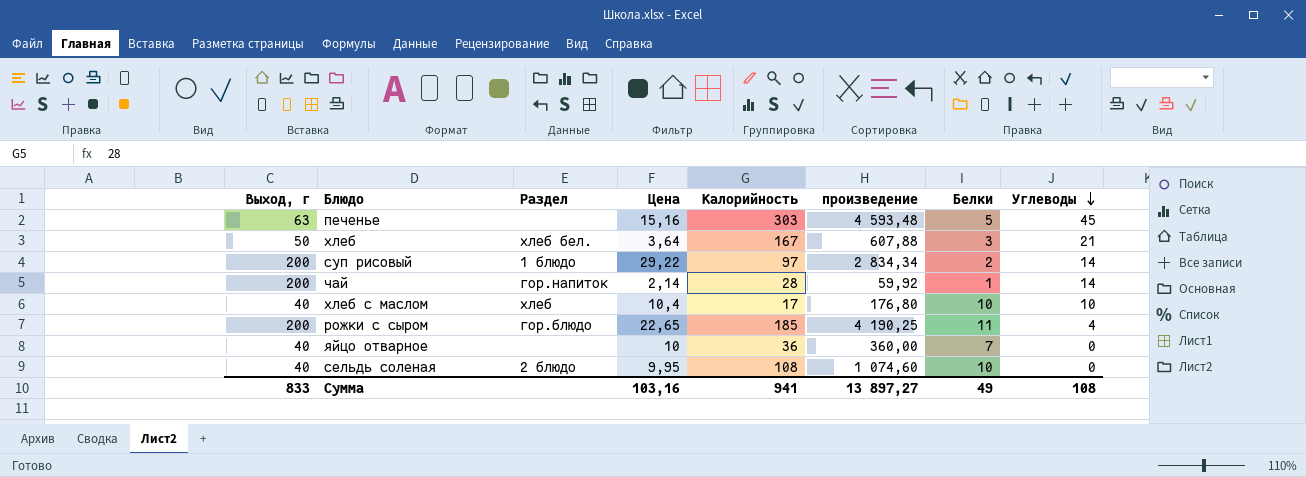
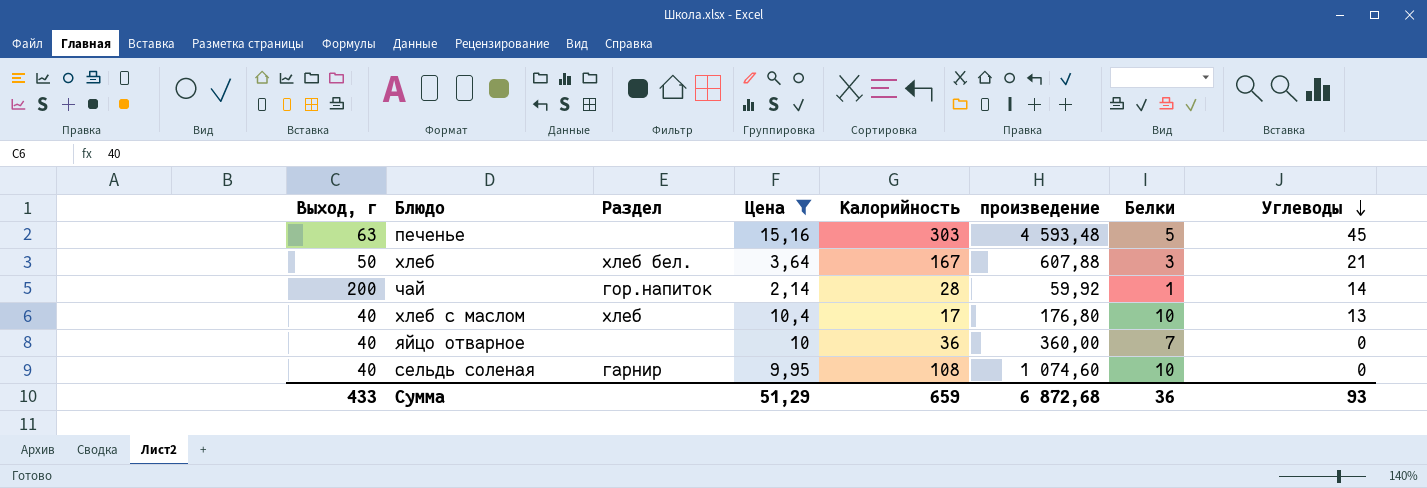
filter: none -> Цена <= 15,16
хлеб с маслом | Углеводы: 10 -> 13
сельдь соленая | Раздел: 2 блюдо -> гарнир
Сумма | Выход, г: 833 -> 433
Сумма | Цена: 103,16 -> 51,29
Сумма | Калорийность: 941 -> 659
Сумма | произведение: 13 897,27 -> 6 872,68
Сумма | Белки: 49 -> 36
Сумма | Углеводы: 108 -> 93

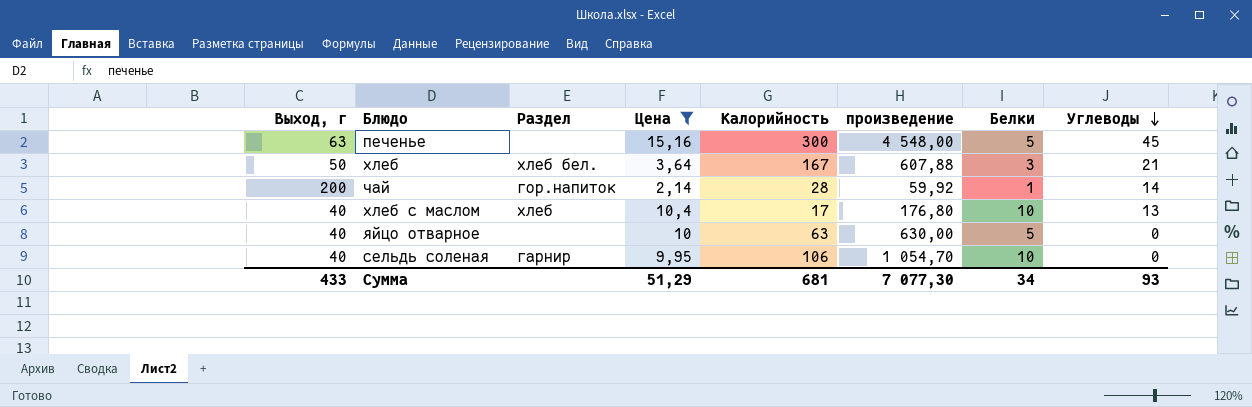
печенье | Калорийность: 303 -> 300
печенье | произведение: 4 593,48 -> 4 548,00
яйцо отварное | Калорийность: 36 -> 63
яйцо отварное | произведение: 360,00 -> 630,00
яйцо отварное | Белки: 7 -> 5
сельдь соленая | Калорийность: 108 -> 106
сельдь соленая | произведение: 1 074,60 -> 1 054,70
Сумма | Калорийность: 659 -> 681
Сумма | произведение: 6 872,68 -> 7 077,30
Сумма | Белки: 36 -> 34

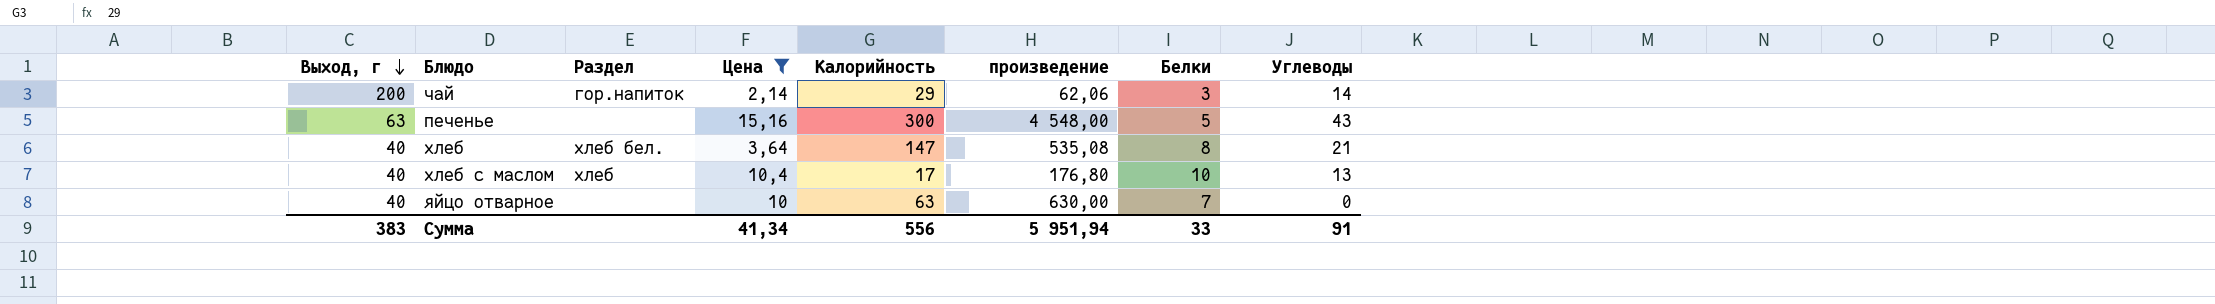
row order: Углеводы descending -> Выход, г descending
row сельдь соленая: 40 | гарнир | 9,95 | 106 | 1 054,70 | 10 | 0 -> none
чай | Калорийность: 28 -> 29
чай | произведение: 59,92 -> 62,06
чай | Белки: 1 -> 3
печенье | Углеводы: 45 -> 43
хлеб | Выход, г: 50 -> 40
хлеб | Калорийность: 167 -> 147
хлеб | произведение: 607,88 -> 535,08
хлеб | Белки: 3 -> 8
яйцо отварное | Белки: 5 -> 7
Сумма | Выход, г: 433 -> 383
Сумма | Цена: 51,29 -> 41,34
Сумма | Калорийность: 681 -> 556
Сумма | произведение: 7 077,30 -> 5 951,94
Сумма | Белки: 34 -> 33
Сумма | Углеводы: 93 -> 91

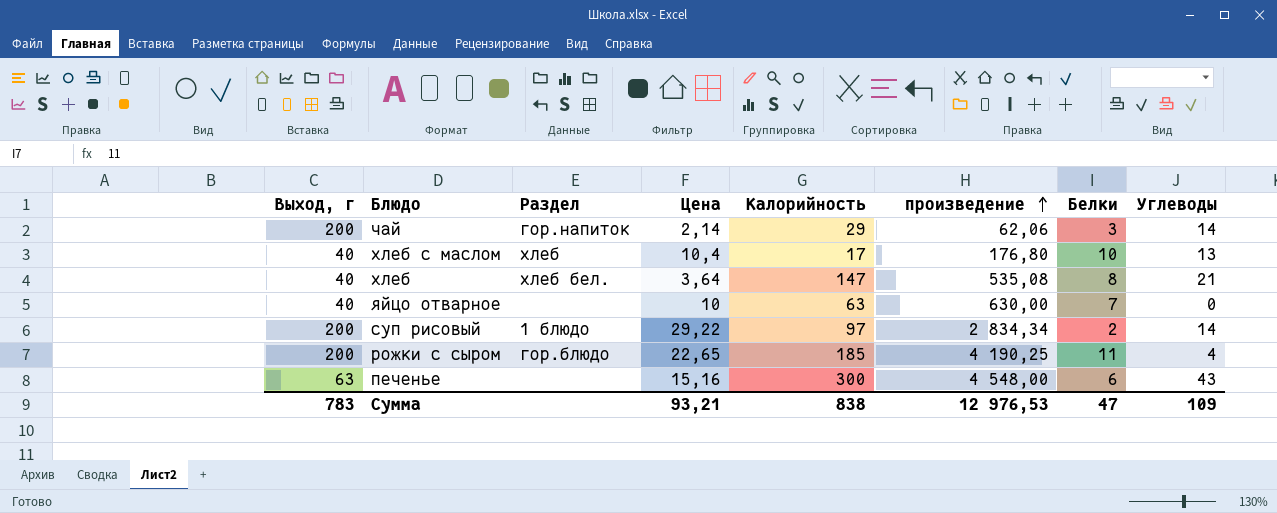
filter: Цена <= 15,16 -> none
row order: Выход, г descending -> произведение ascending
печенье | Белки: 5 -> 6
Сумма | Выход, г: 383 -> 783
Сумма | Цена: 41,34 -> 93,21
Сумма | Калорийность: 556 -> 838
Сумма | произведение: 5 951,94 -> 12 976,53
Сумма | Белки: 33 -> 47
Сумма | Углеводы: 91 -> 109

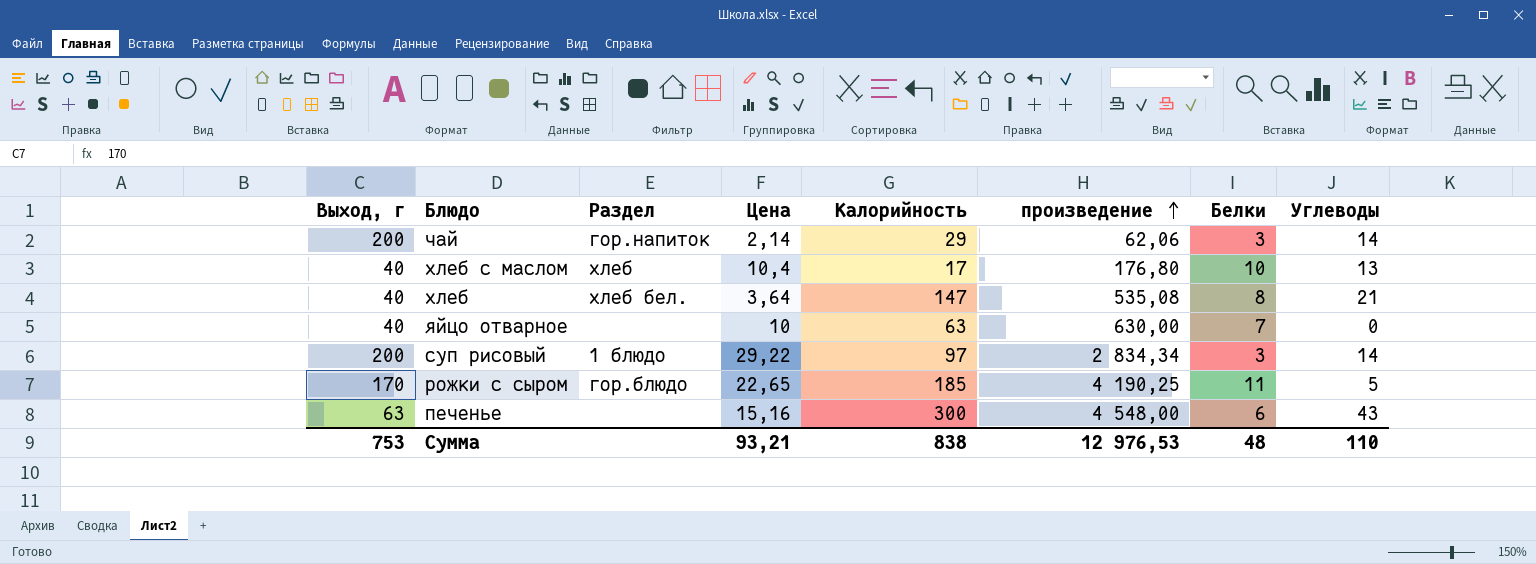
суп рисовый | Белки: 2 -> 3
рожки с сыром | Выход, г: 200 -> 170
рожки с сыром | Углеводы: 4 -> 5
Сумма | Выход, г: 783 -> 753
Сумма | Белки: 47 -> 48
Сумма | Углеводы: 109 -> 110

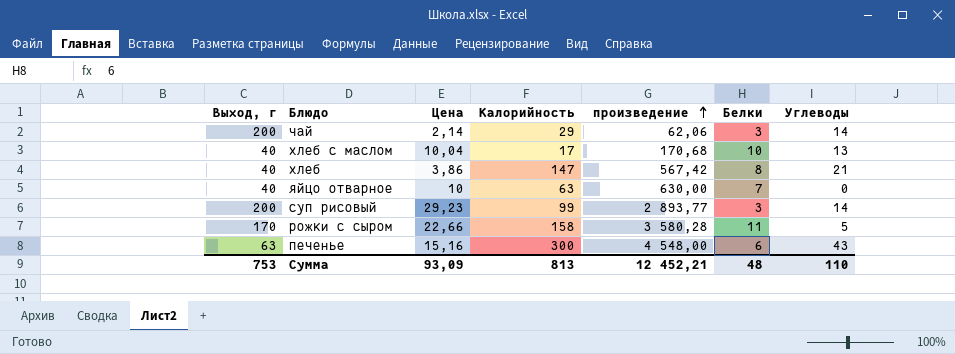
column Раздел | position: 3 -> none
хлеб с маслом | Цена: 10,4 -> 10,04
хлеб с маслом | произведение: 176,80 -> 170,68
хлеб | Цена: 3,64 -> 3,86
хлеб | произведение: 535,08 -> 567,42
суп рисовый | Цена: 29,22 -> 29,23
суп рисовый | Калорийность: 97 -> 99
суп рисовый | произведение: 2 834,34 -> 2 893,77
рожки с сыром | Цена: 22,65 -> 22,66
рожки с сыром | Калорийность: 185 -> 158
рожки с сыром | произведение: 4 190,25 -> 3 580,28
Сумма | Цена: 93,21 -> 93,09
Сумма | Калорийность: 838 -> 813
Сумма | произведение: 12 976,53 -> 12 452,21

